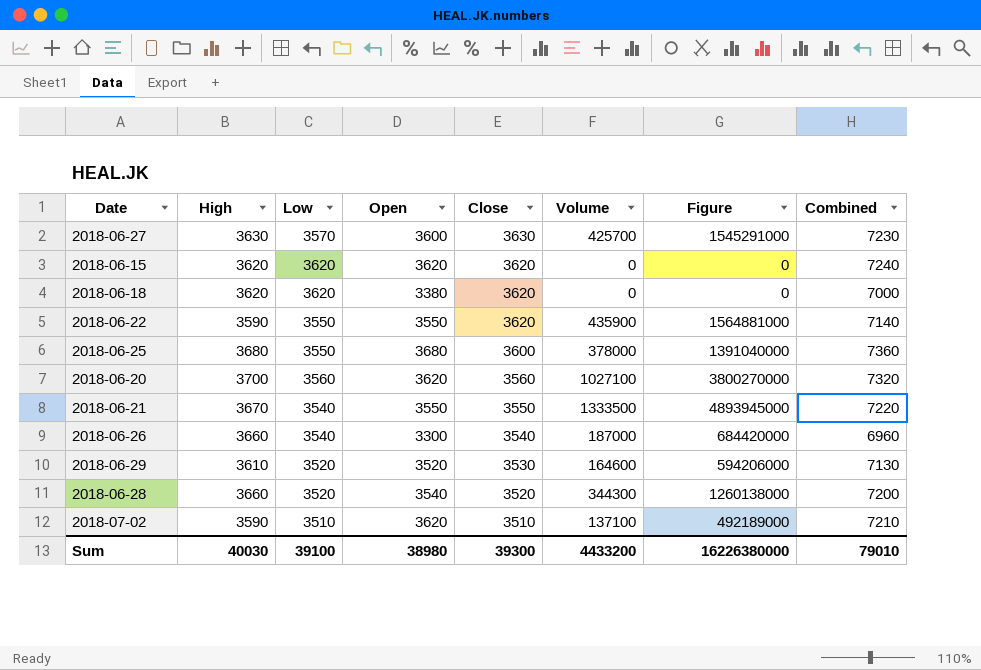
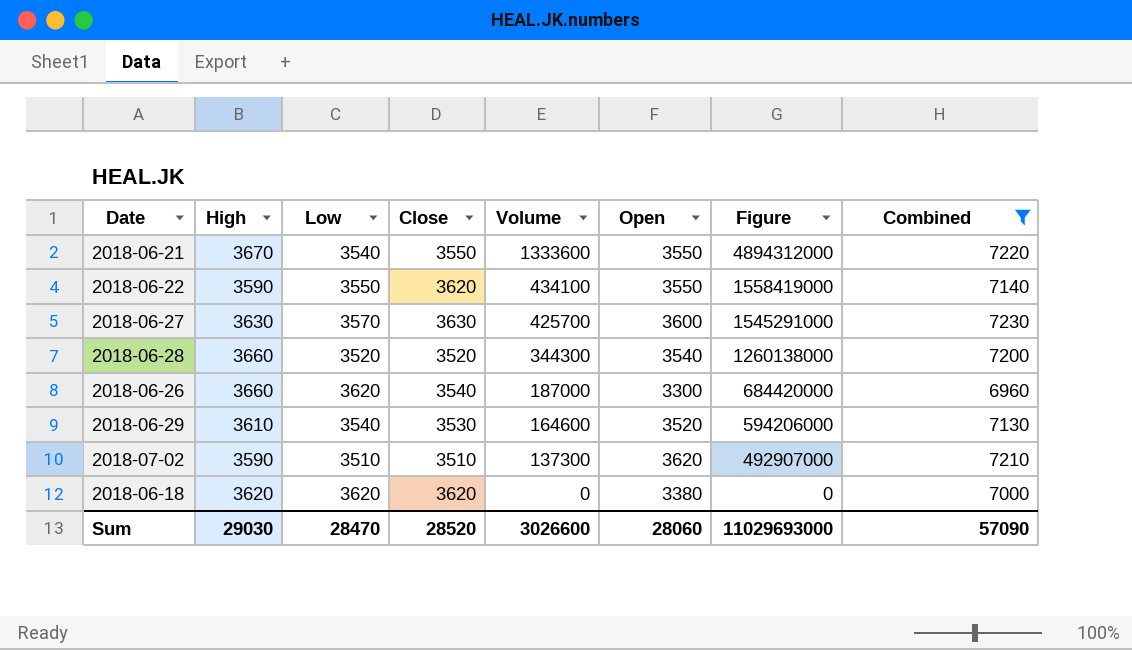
filter: none -> Combined <= 7230
row order: Close descending -> Volume descending
column Open | position: 4 -> 6
2018-06-21 | Volume: 1333500 -> 1333600
2018-06-21 | Figure: 4893945000 -> 4894312000
2018-06-22 | Volume: 435900 -> 434100
2018-06-22 | Figure: 1564881000 -> 1558419000
2018-06-26 | Low: 3540 -> 3620
2018-06-29 | Low: 3520 -> 3540
2018-07-02 | Volume: 137100 -> 137300
2018-07-02 | Figure: 492189000 -> 492907000
Sum | High: 40030 -> 29030
Sum | Low: 39100 -> 28470
Sum | Close: 39300 -> 28520
Sum | Volume: 4433200 -> 3026600
Sum | Open: 38980 -> 28060
Sum | Figure: 16226380000 -> 11029693000
Sum | Combined: 79010 -> 57090

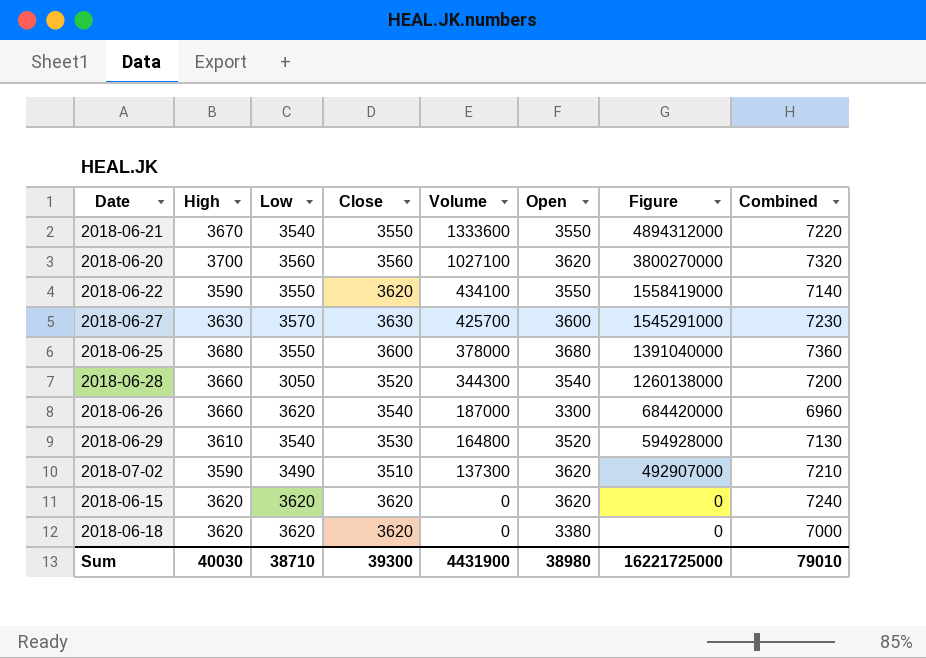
filter: Combined <= 7230 -> none
2018-06-28 | Low: 3520 -> 3050
2018-06-29 | Volume: 164600 -> 164800
2018-06-29 | Figure: 594206000 -> 594928000
2018-07-02 | Low: 3510 -> 3490
Sum | High: 29030 -> 40030
Sum | Low: 28470 -> 38710
Sum | Close: 28520 -> 39300
Sum | Volume: 3026600 -> 4431900
Sum | Open: 28060 -> 38980
Sum | Figure: 11029693000 -> 16221725000
Sum | Combined: 57090 -> 79010

